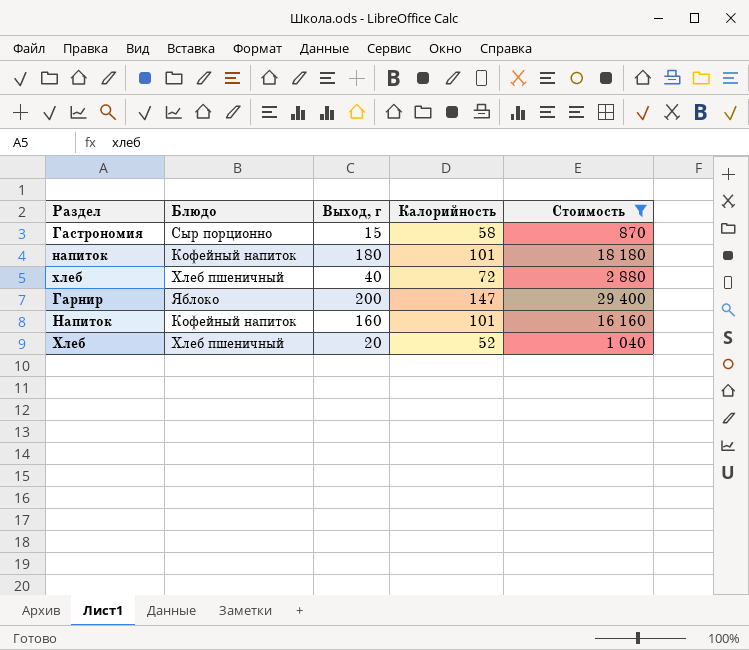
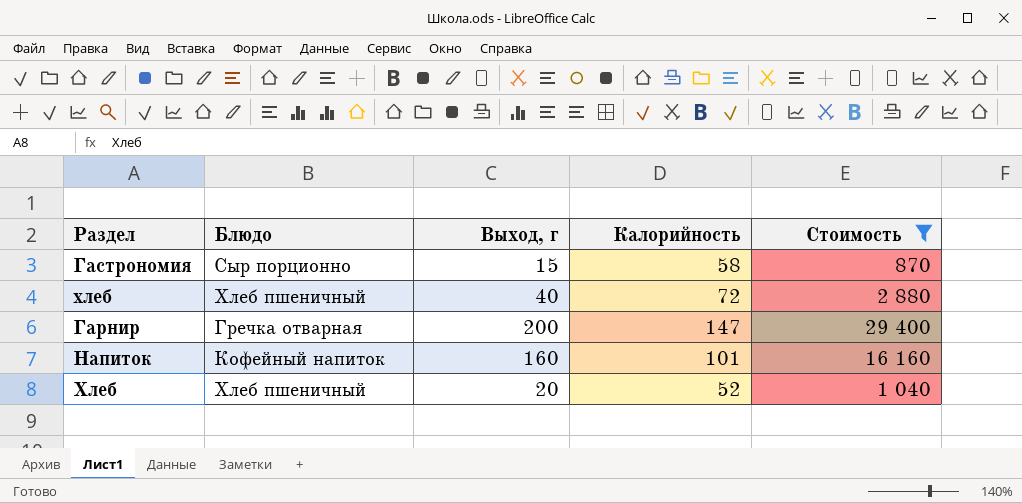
row напиток: Кофейный напиток | 180 | 101 | 18 180 -> none
Гарнир | Блюдо: Яблоко -> Гречка отварная

